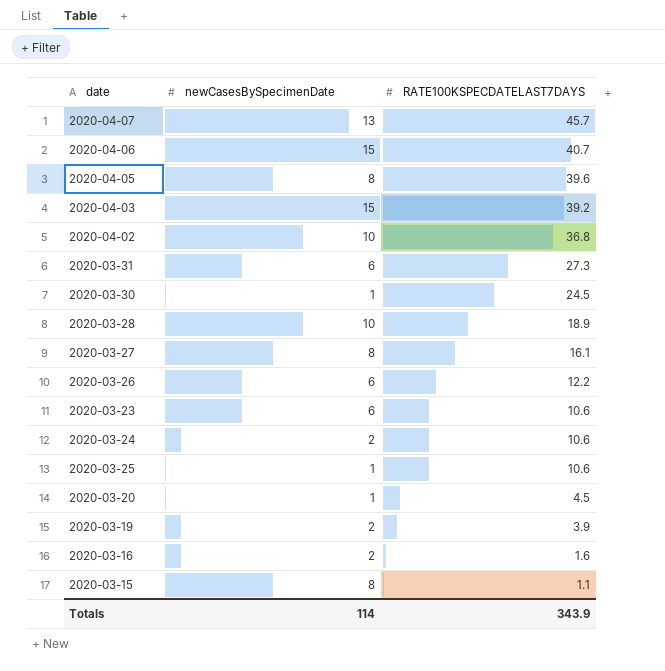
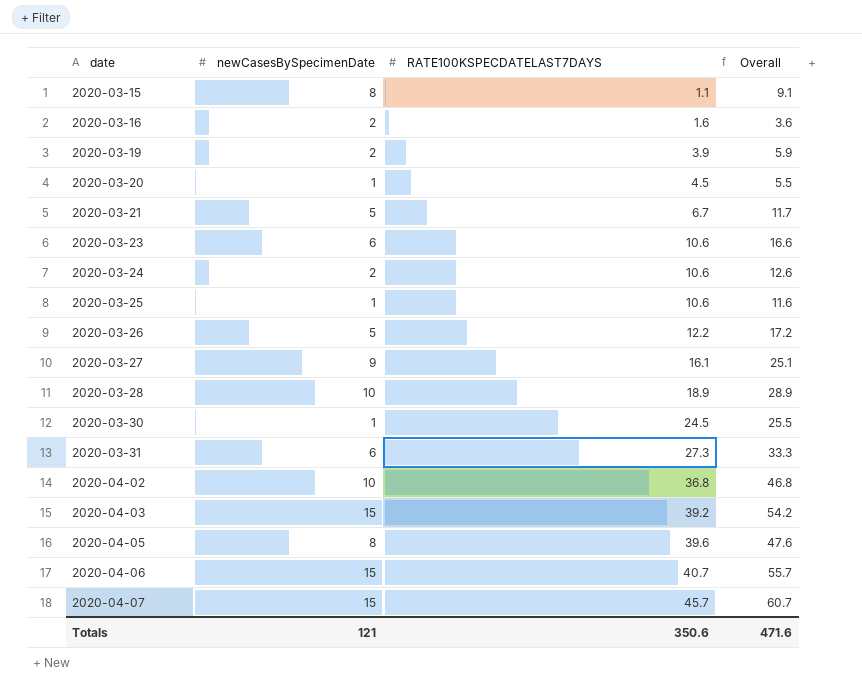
row order: RATE100KSPECDATELAST7DAYS descending -> date ascending
column Overall | formula: none -> [newCasesBySpecimenDate] + [RATE100KSPECDATELAST7DAYS]
row 2020-03-21: none -> 5 | 6.7 | 11.7
2020-03-26 | newCasesBySpecimenDate: 6 -> 5
2020-03-27 | newCasesBySpecimenDate: 8 -> 9
2020-04-07 | newCasesBySpecimenDate: 13 -> 15
Totals | newCasesBySpecimenDate: 114 -> 121
Totals | RATE100KSPECDATELAST7DAYS: 343.9 -> 350.6

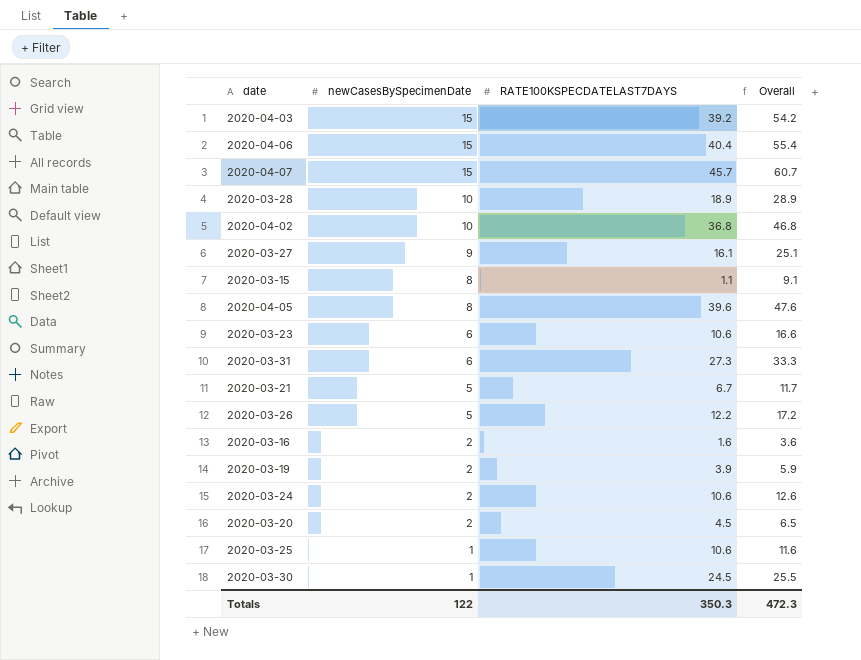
row order: date ascending -> newCasesBySpecimenDate descending
2020-04-06 | RATE100KSPECDATELAST7DAYS: 40.7 -> 40.4
2020-04-06 | Overall: 55.7 -> 55.4
2020-03-20 | newCasesBySpecimenDate: 1 -> 2
2020-03-20 | Overall: 5.5 -> 6.5
Totals | newCasesBySpecimenDate: 121 -> 122
Totals | RATE100KSPECDATELAST7DAYS: 350.6 -> 350.3
Totals | Overall: 471.6 -> 472.3

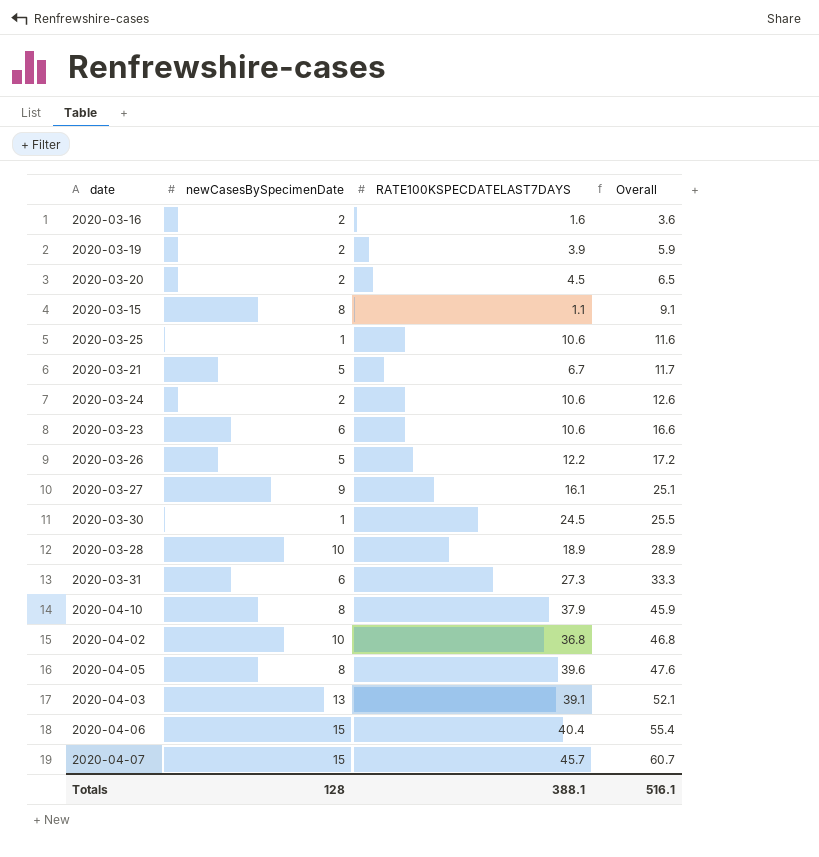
row order: newCasesBySpecimenDate descending -> Overall ascending
row 2020-04-10: none -> 8 | 37.9 | 45.9
2020-04-03 | newCasesBySpecimenDate: 15 -> 13
2020-04-03 | RATE100KSPECDATELAST7DAYS: 39.2 -> 39.1
2020-04-03 | Overall: 54.2 -> 52.1
Totals | newCasesBySpecimenDate: 122 -> 128
Totals | RATE100KSPECDATELAST7DAYS: 350.3 -> 388.1
Totals | Overall: 472.3 -> 516.1

